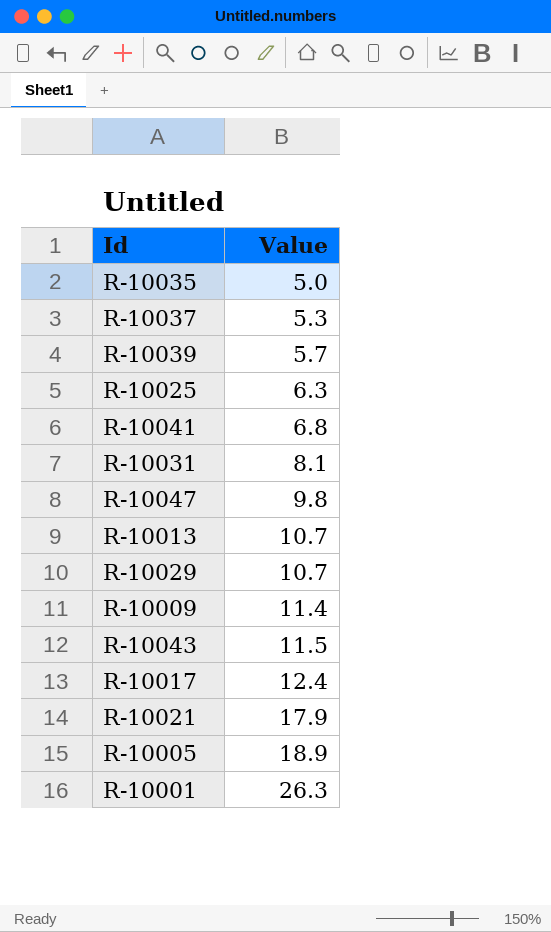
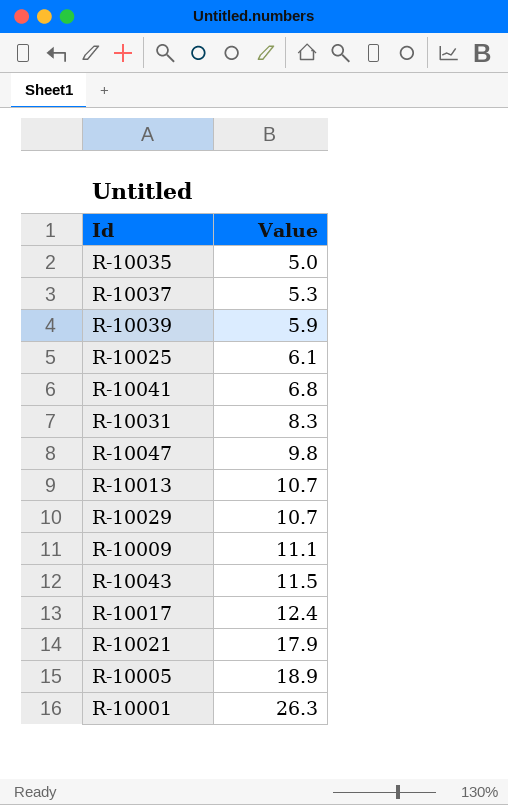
R-10039 | Value: 5.7 -> 5.9
R-10025 | Value: 6.3 -> 6.1
R-10031 | Value: 8.1 -> 8.3
R-10009 | Value: 11.4 -> 11.1

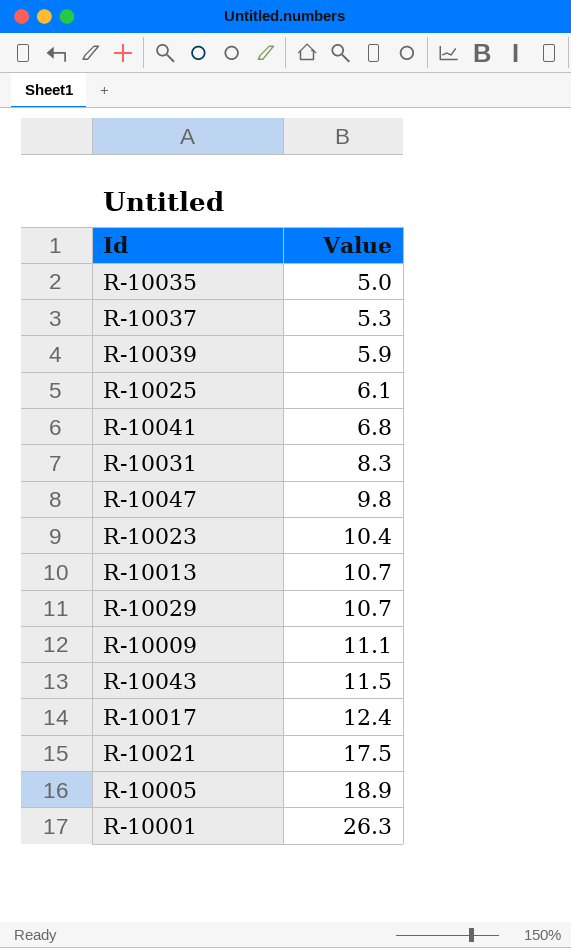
row R-10023: none -> 10.4
R-10021 | Value: 17.9 -> 17.5

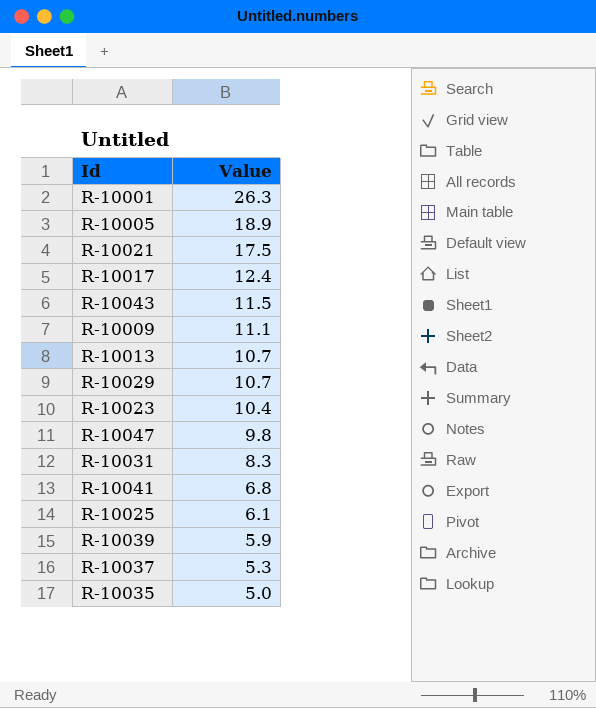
row order: Value ascending -> Value descending

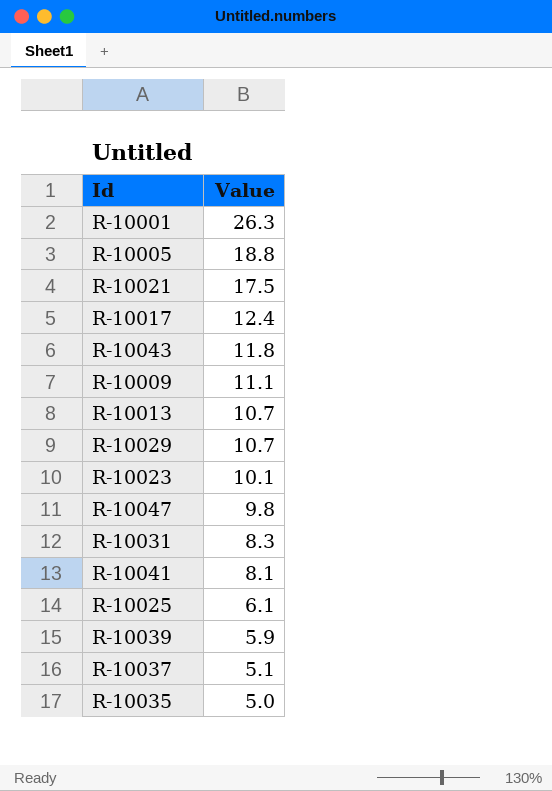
R-10005 | Value: 18.9 -> 18.8
R-10043 | Value: 11.5 -> 11.8
R-10023 | Value: 10.4 -> 10.1
R-10041 | Value: 6.8 -> 8.1
R-10037 | Value: 5.3 -> 5.1

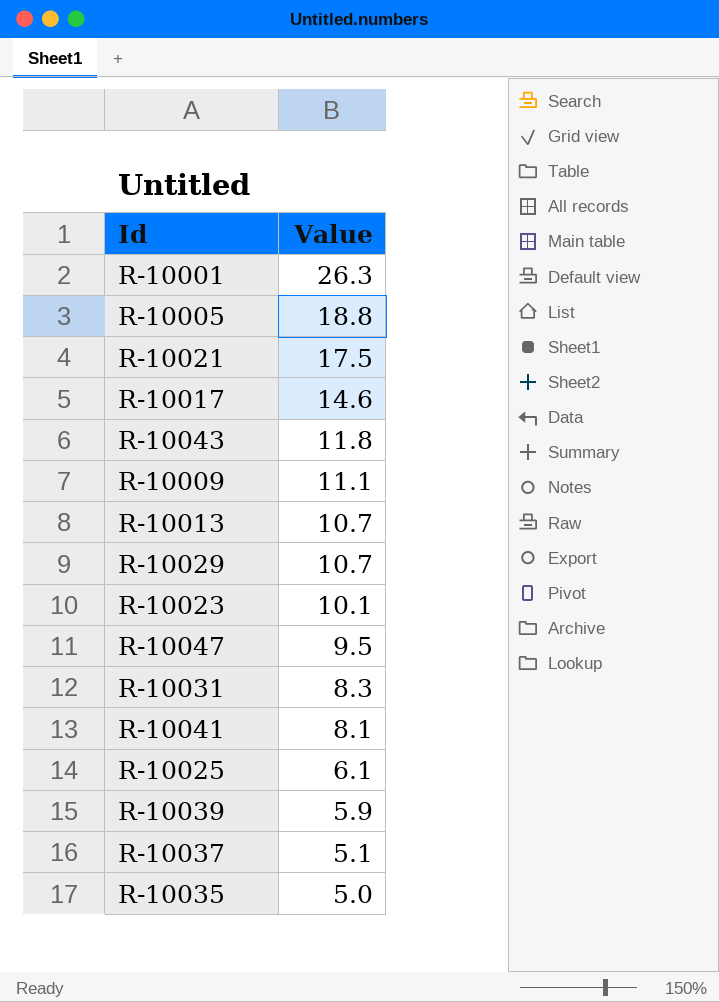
R-10017 | Value: 12.4 -> 14.6
R-10047 | Value: 9.8 -> 9.5

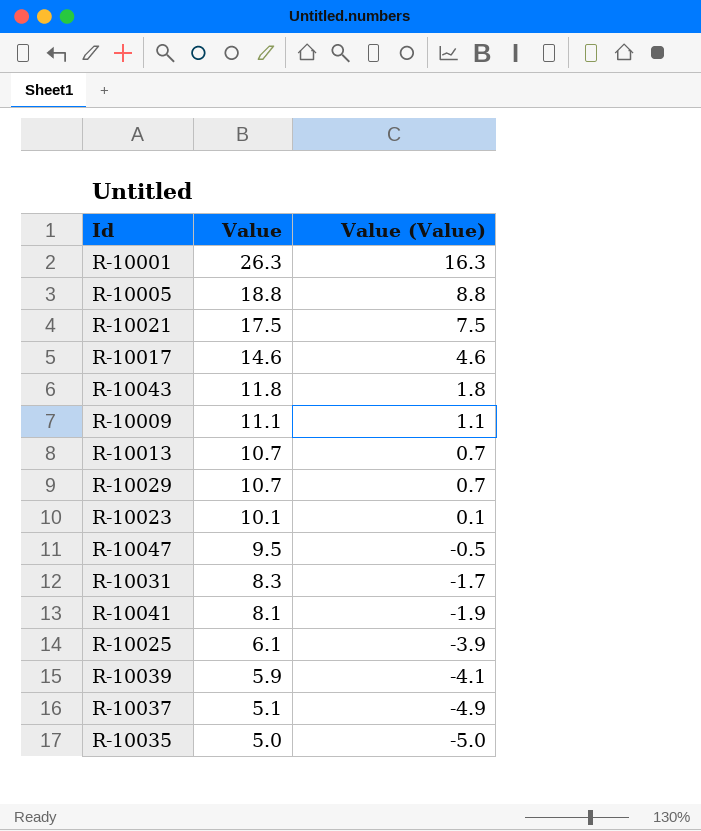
column Value (Value) | formula: none -> [Value] - 10

